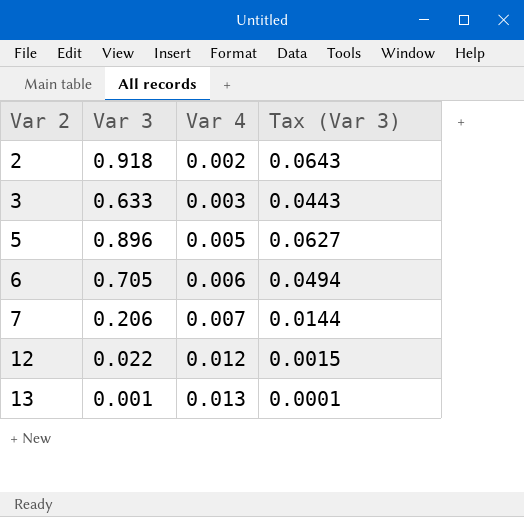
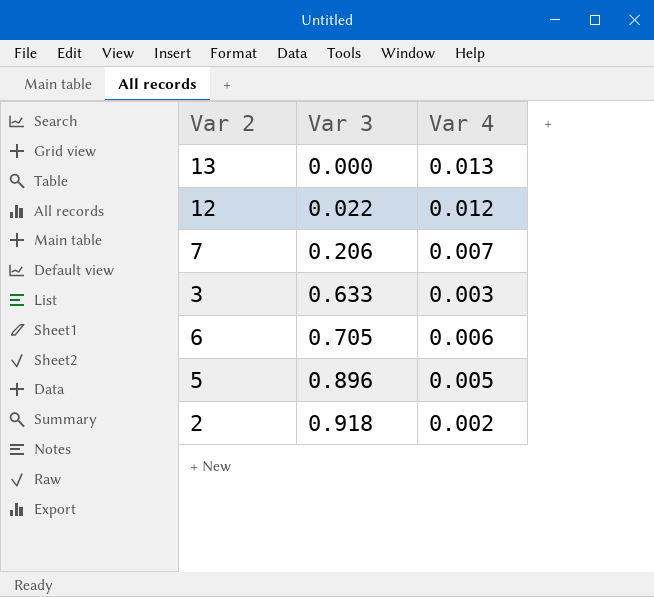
row order: Var 2 ascending -> Var 3 ascending
column Tax (Var 3) | formula: [Var 3] * 0.07 -> none
13 | Var 3: 0.001 -> 0.000

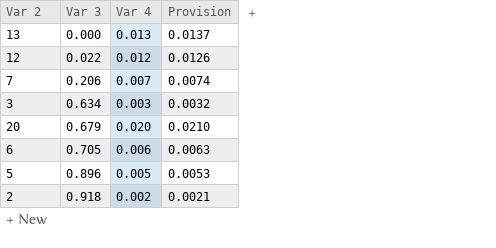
column Provision | formula: none -> [Var 4] * 1.05
3 | Var 3: 0.633 -> 0.634
row 20: none -> 0.679 | 0.020 | 0.0210

